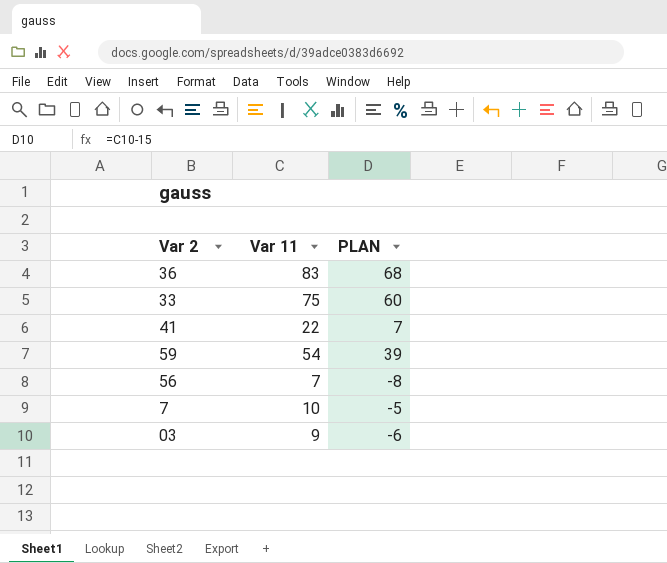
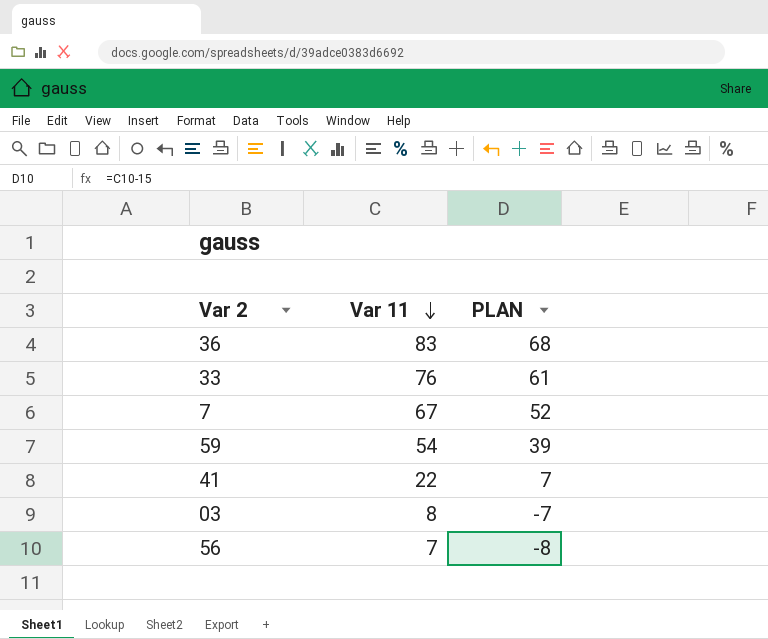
row order: none -> Var 11 descending
33 | Var 11: 75 -> 76
33 | PLAN: 60 -> 61
7 | Var 11: 10 -> 67
7 | PLAN: -5 -> 52
03 | Var 11: 9 -> 8
03 | PLAN: -6 -> -7

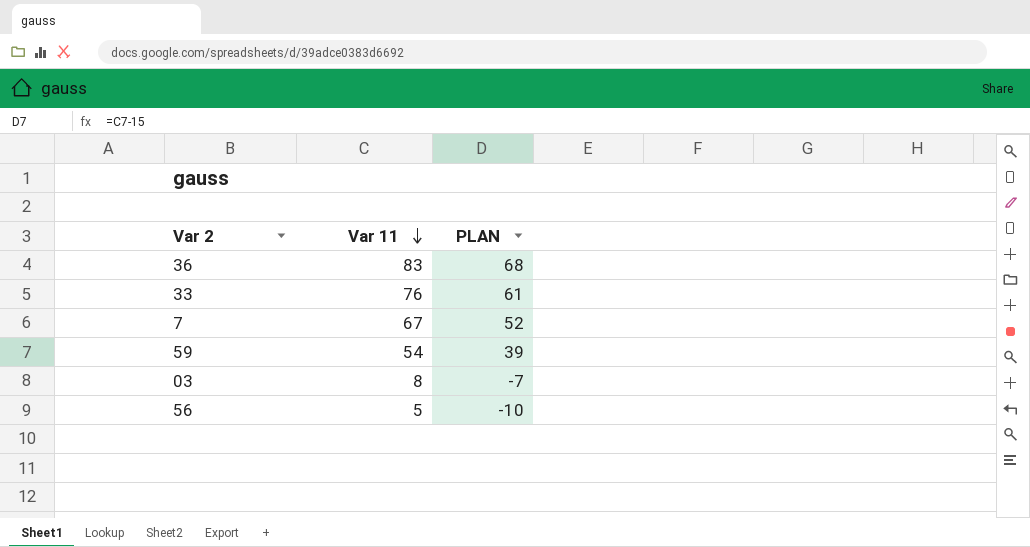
row 41: 22 | 7 -> none
56 | Var 11: 7 -> 5
56 | PLAN: -8 -> -10

